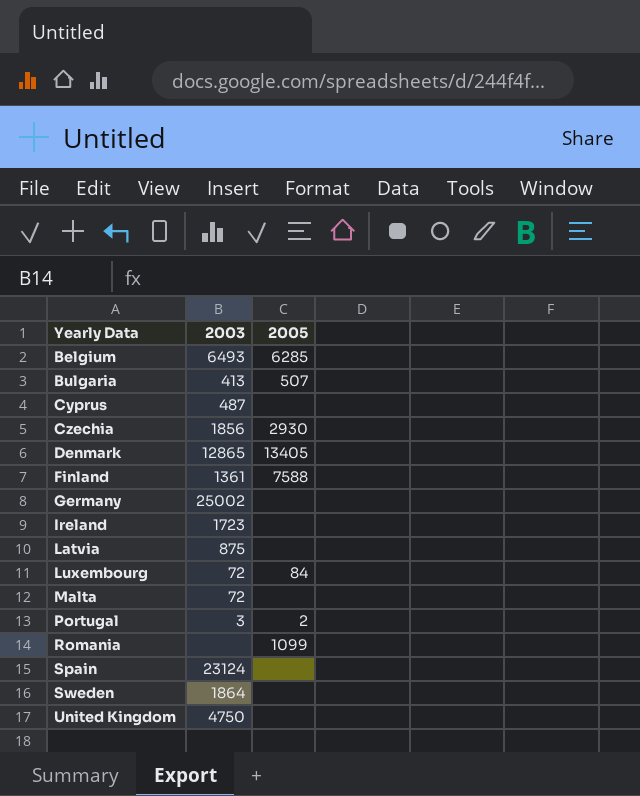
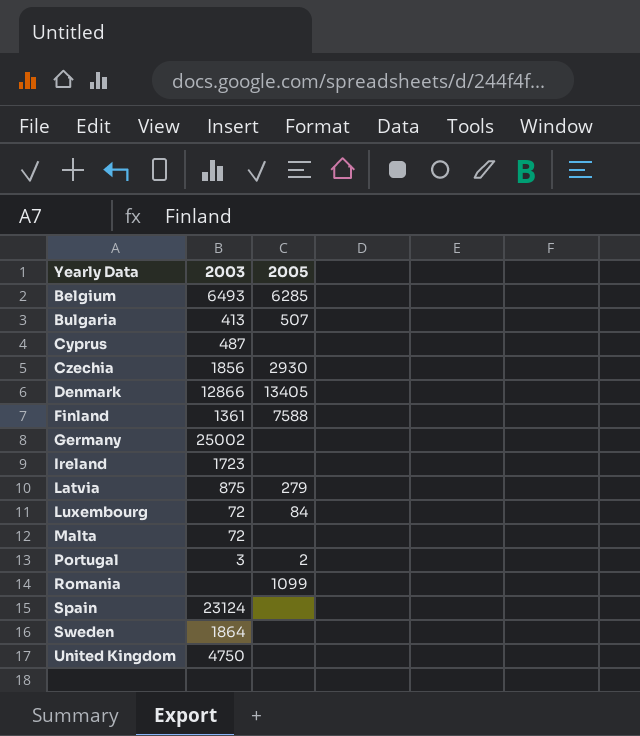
Denmark | 2003: 12865 -> 12866
Latvia | 2005: none -> 279

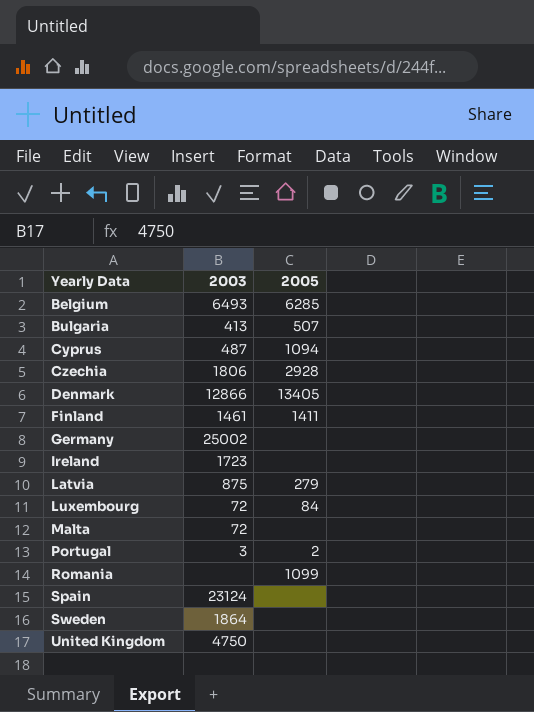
Cyprus | 2005: none -> 1094
Czechia | 2003: 1856 -> 1806
Czechia | 2005: 2930 -> 2928
Finland | 2003: 1361 -> 1461
Finland | 2005: 7588 -> 1411

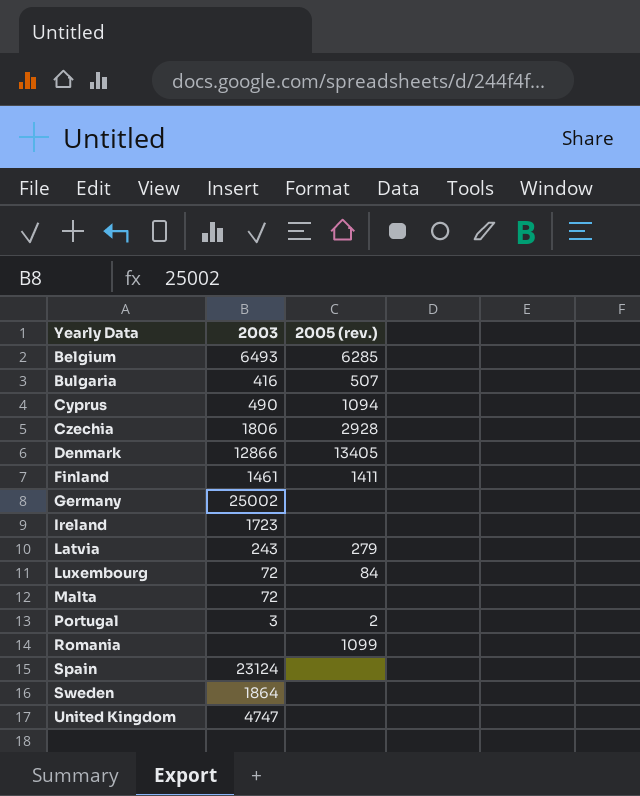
column name: 2005 -> 2005 (rev.)
Bulgaria | 2003: 413 -> 416
Cyprus | 2003: 487 -> 490
Latvia | 2003: 875 -> 243
United Kingdom | 2003: 4750 -> 4747

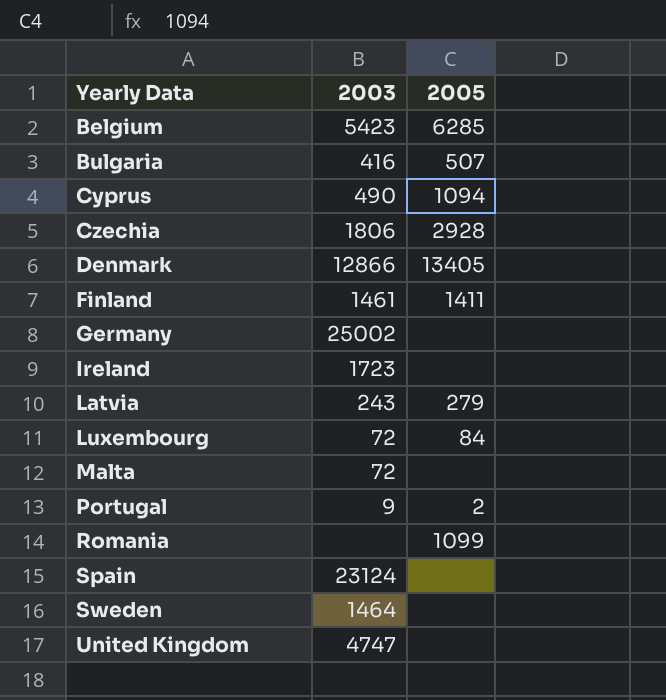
column name: 2005 (rev.) -> 2005
Belgium | 2003: 6493 -> 5423
Portugal | 2003: 3 -> 9
Sweden | 2003: 1864 -> 1464

